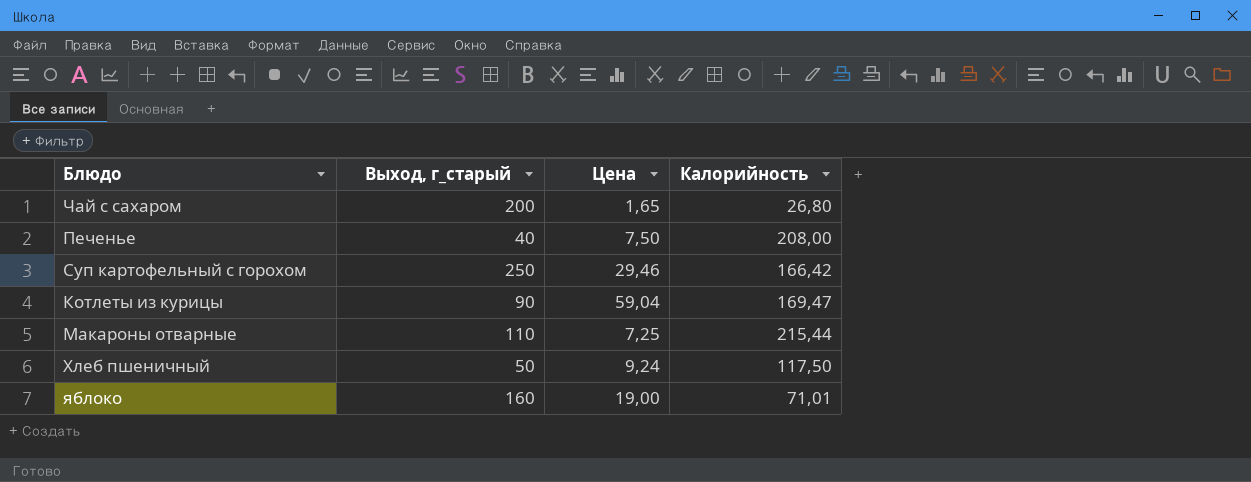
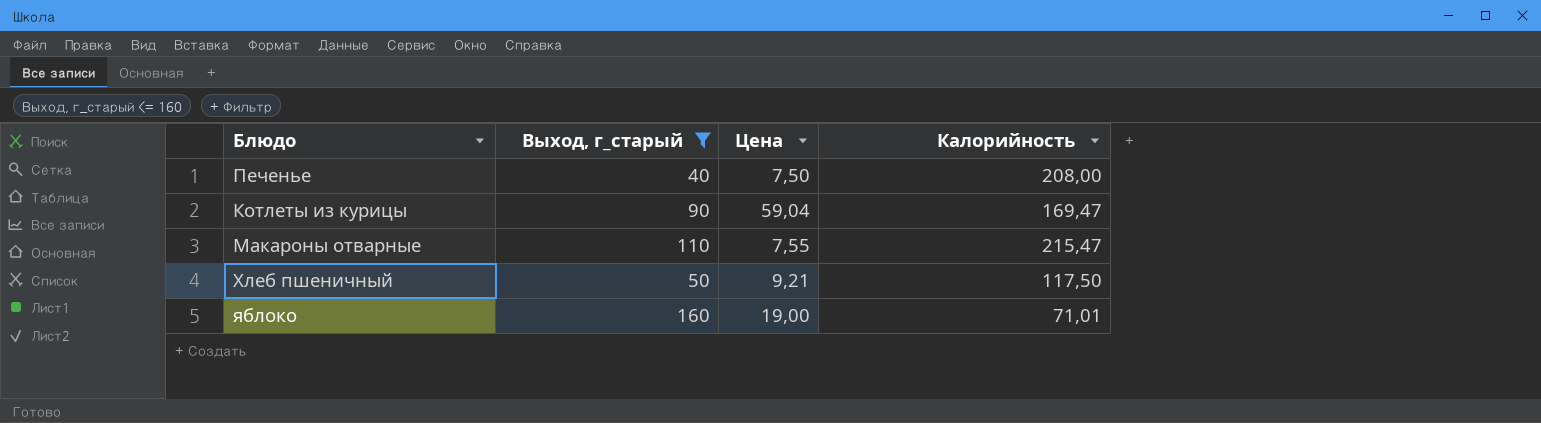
filter: none -> Выход, г_старый <= 160
Макароны отварные | Цена: 7,25 -> 7,55
Макароны отварные | Калорийность: 215,44 -> 215,47
Хлеб пшеничный | Цена: 9,24 -> 9,21

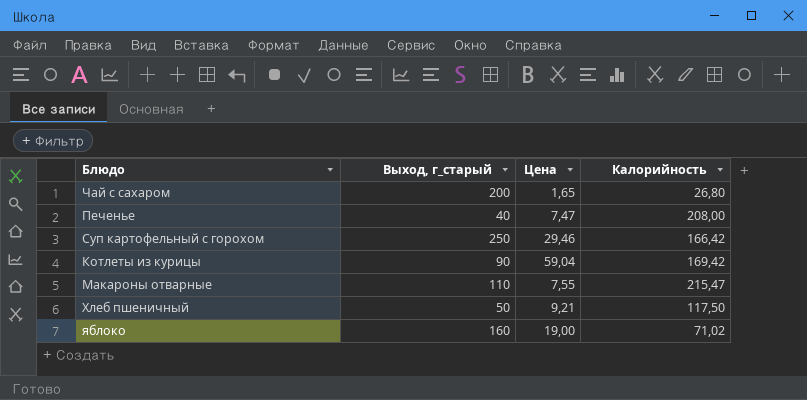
filter: Выход, г_старый <= 160 -> none
Печенье | Цена: 7,50 -> 7,47
Котлеты из курицы | Калорийность: 169,47 -> 169,42
яблоко | Калорийность: 71,01 -> 71,02

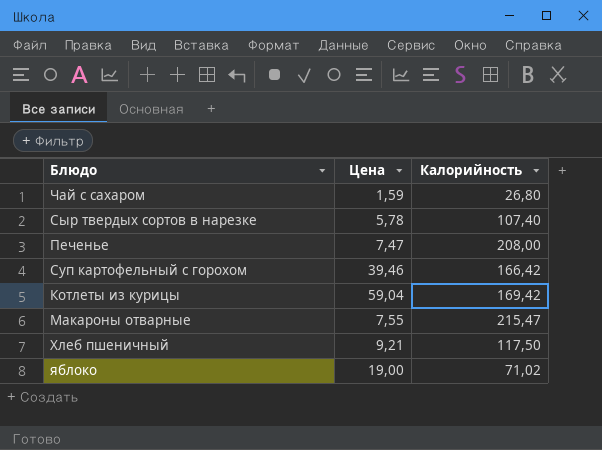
column Выход, г_старый | position: 2 -> none
Чай с сахаром | Цена: 1,65 -> 1,59
row Сыр твердых сортов в нарезке: none -> 5,78 | 107,40
Суп картофельный с горохом | Цена: 29,46 -> 39,46

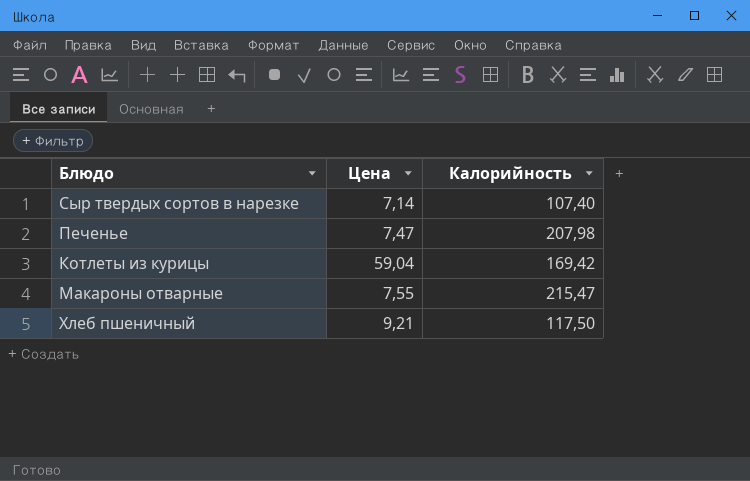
row Чай с сахаром: 1,59 | 26,80 -> none
row Суп картофельный с горохом: 39,46 | 166,42 -> none
row яблоко: 19,00 | 71,02 -> none
Сыр твердых сортов в нарезке | Цена: 5,78 -> 7,14
Печенье | Калорийность: 208,00 -> 207,98

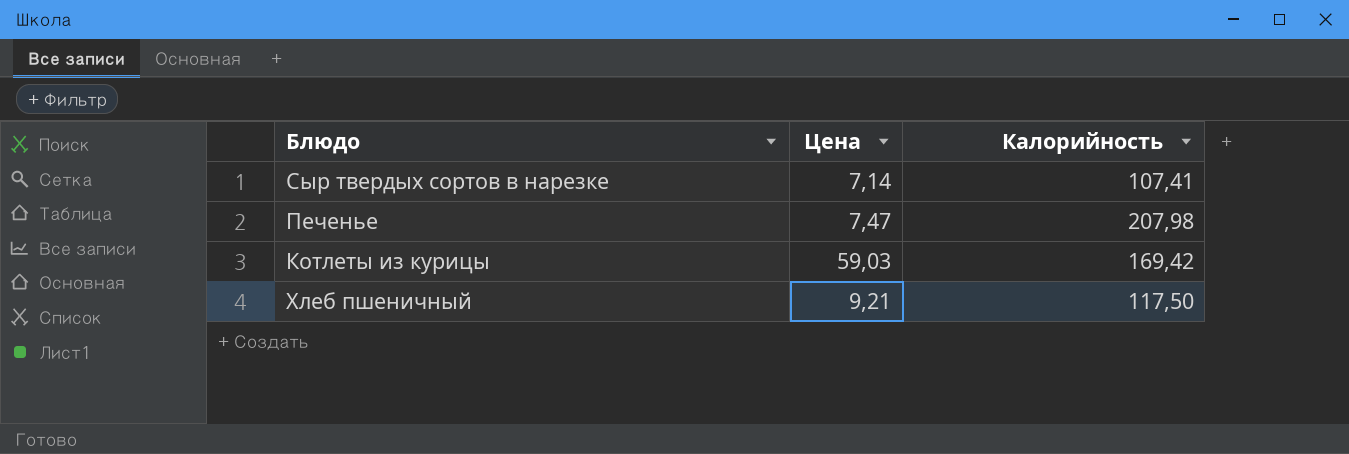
row Макароны отварные: 7,55 | 215,47 -> none
Сыр твердых сортов в нарезке | Калорийность: 107,40 -> 107,41
Котлеты из курицы | Цена: 59,04 -> 59,03

